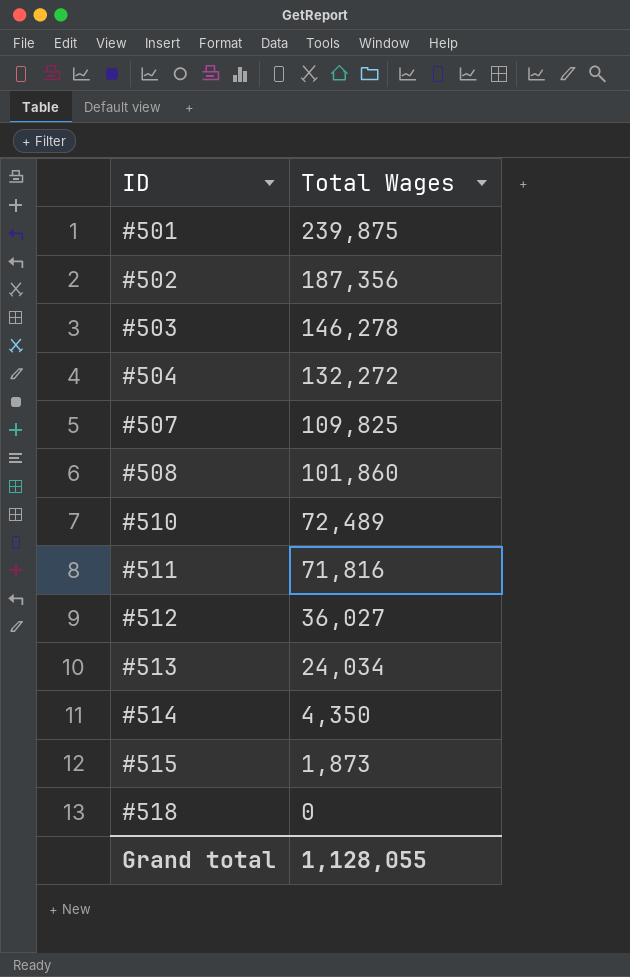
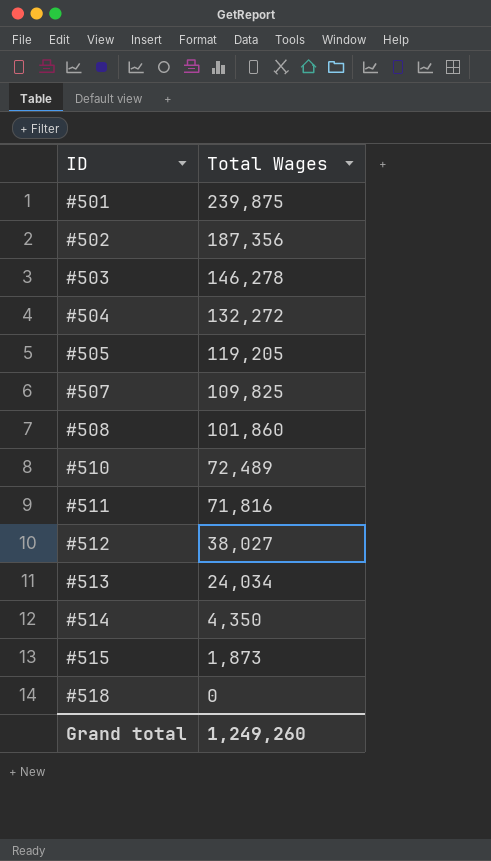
row #505: none -> 119,205
#512 | Total Wages: 36,027 -> 38,027
Grand total | Total Wages: 1,128,055 -> 1,249,260

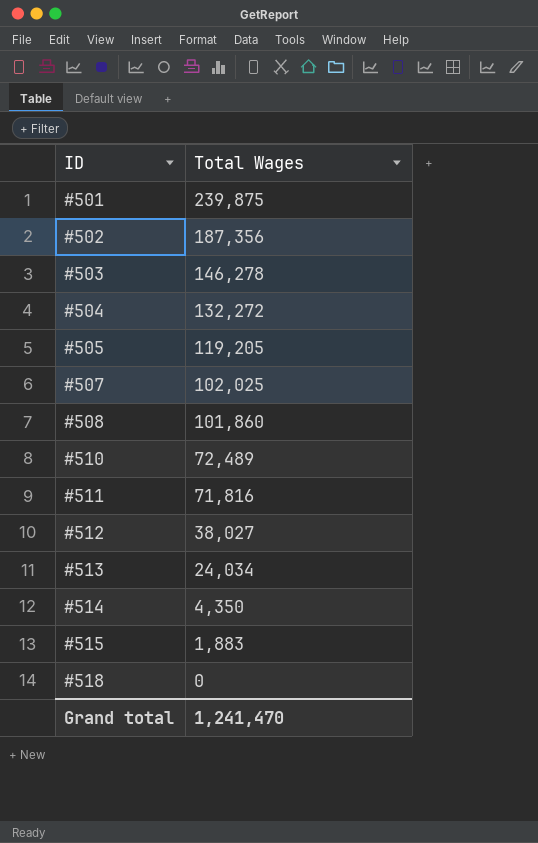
#507 | Total Wages: 109,825 -> 102,025
#515 | Total Wages: 1,873 -> 1,883
Grand total | Total Wages: 1,249,260 -> 1,241,470

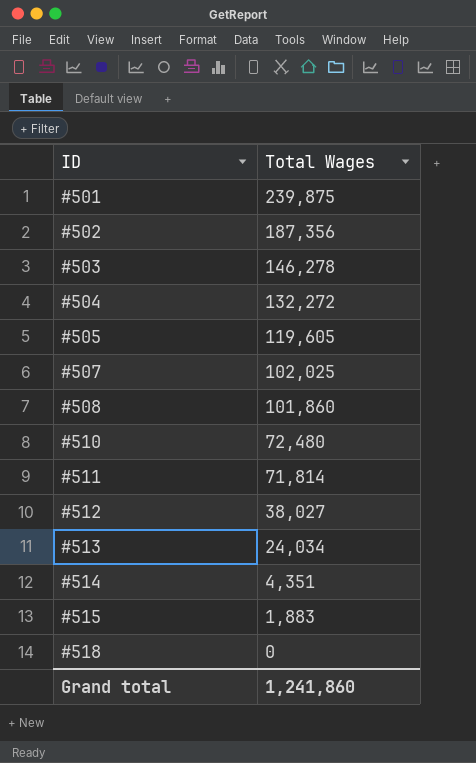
#505 | Total Wages: 119,205 -> 119,605
#510 | Total Wages: 72,489 -> 72,480
#511 | Total Wages: 71,816 -> 71,814
#514 | Total Wages: 4,350 -> 4,351
Grand total | Total Wages: 1,241,470 -> 1,241,860

